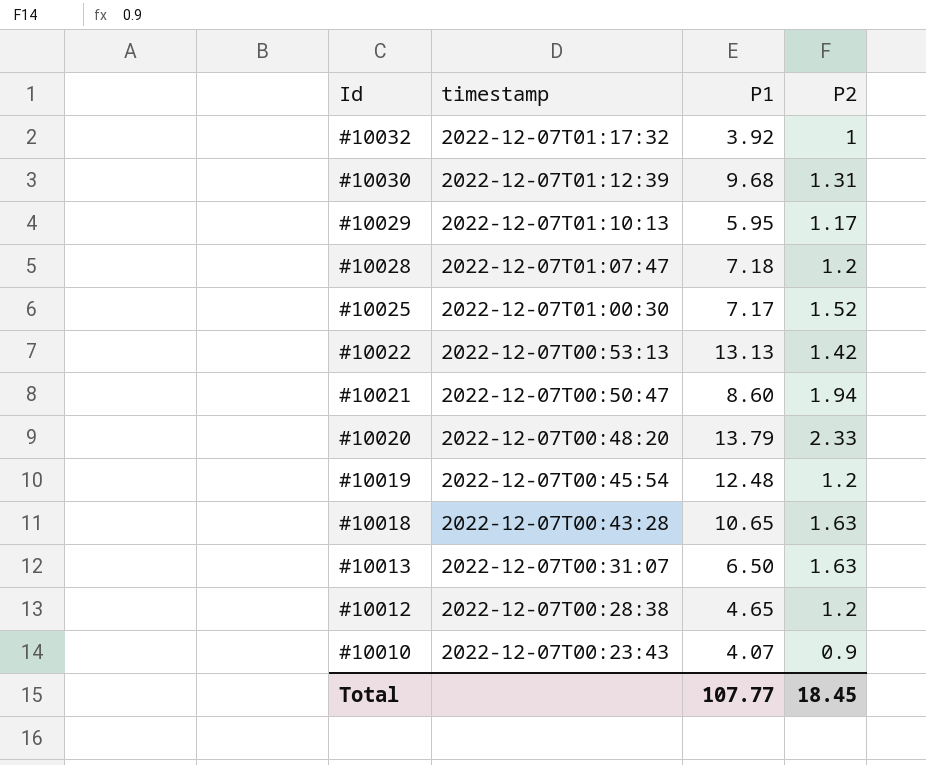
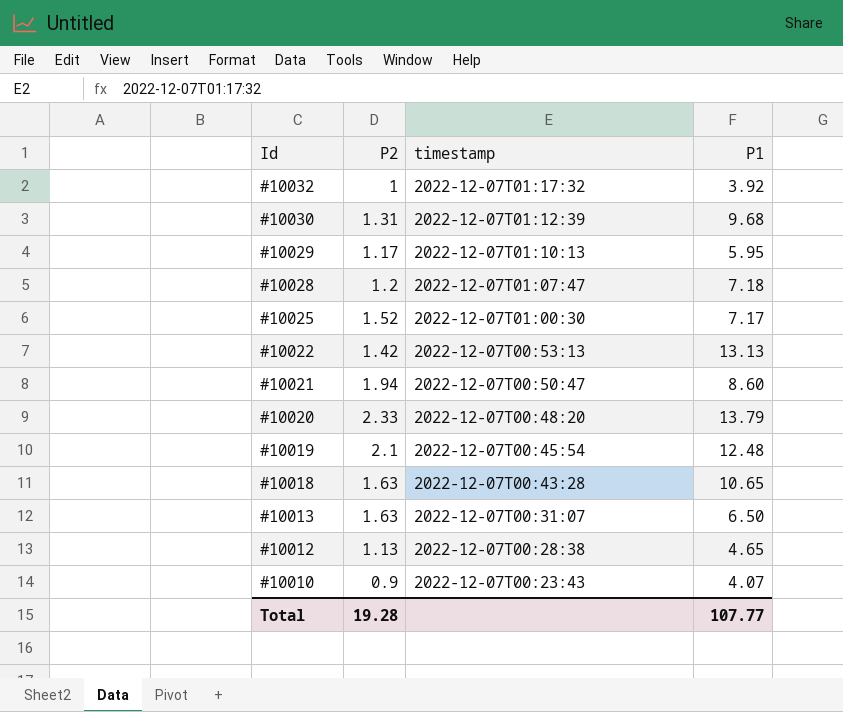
column P2 | position: 4 -> 2
#10019 | P2: 1.2 -> 2.1
#10012 | P2: 1.2 -> 1.13
Total | P2: 18.45 -> 19.28

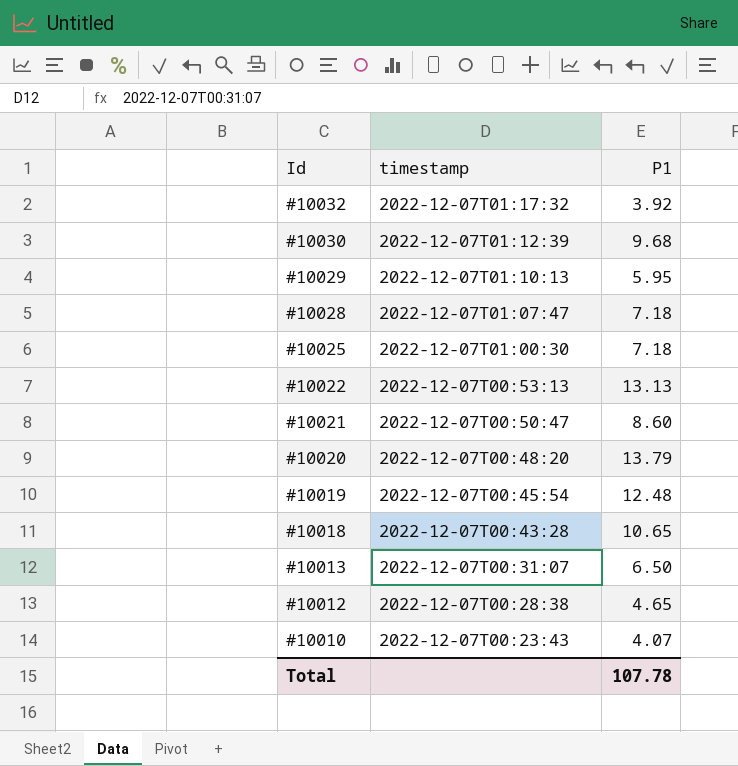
column P2 | position: 2 -> none
#10025 | P1: 7.17 -> 7.18
Total | P1: 107.77 -> 107.78

